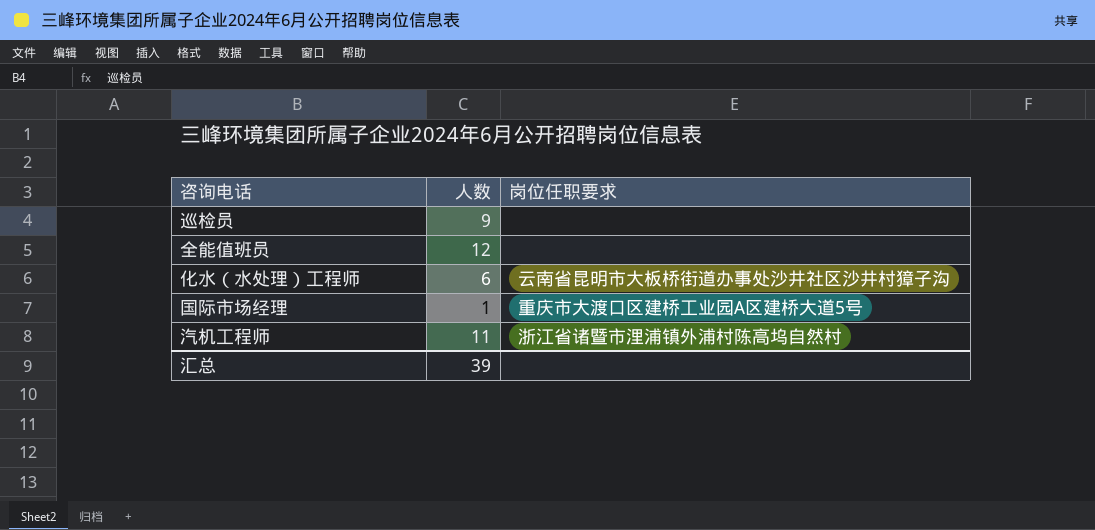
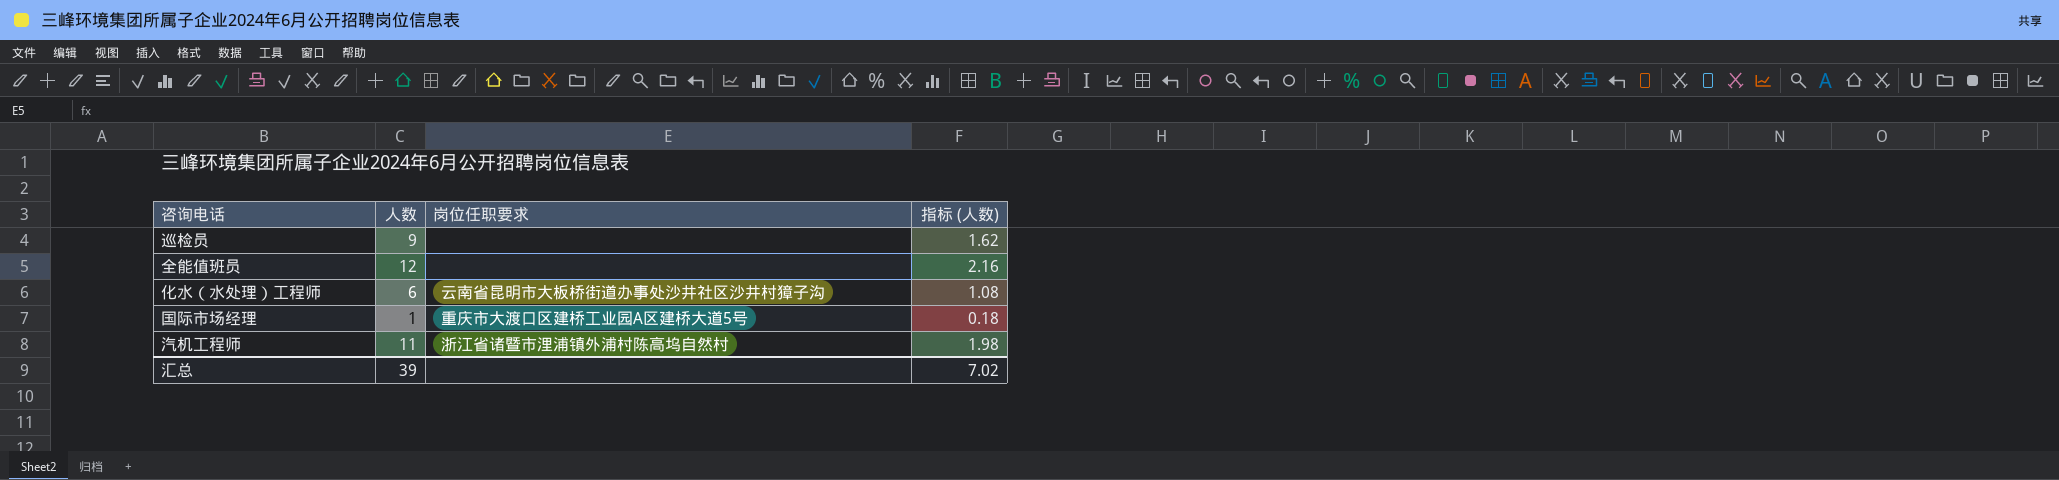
column 指标 (人数) | formula: none -> [人数] * 0.18

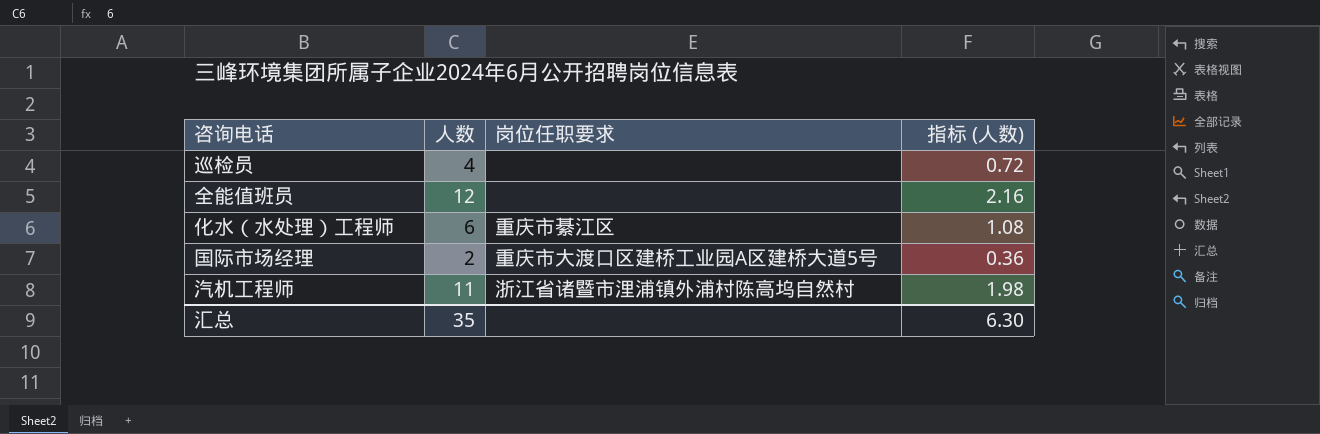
巡检员 | 人数: 9 -> 4
巡检员 | 指标 (人数): 1.62 -> 0.72
化水（水处理）工程师 | 岗位任职要求: 云南省昆明市大板桥街道办事处沙井社区沙井村獐子沟 -> 重庆市綦江区
国际市场经理 | 人数: 1 -> 2
国际市场经理 | 指标 (人数): 0.18 -> 0.36
汇总 | 人数: 39 -> 35
汇总 | 指标 (人数): 7.02 -> 6.30

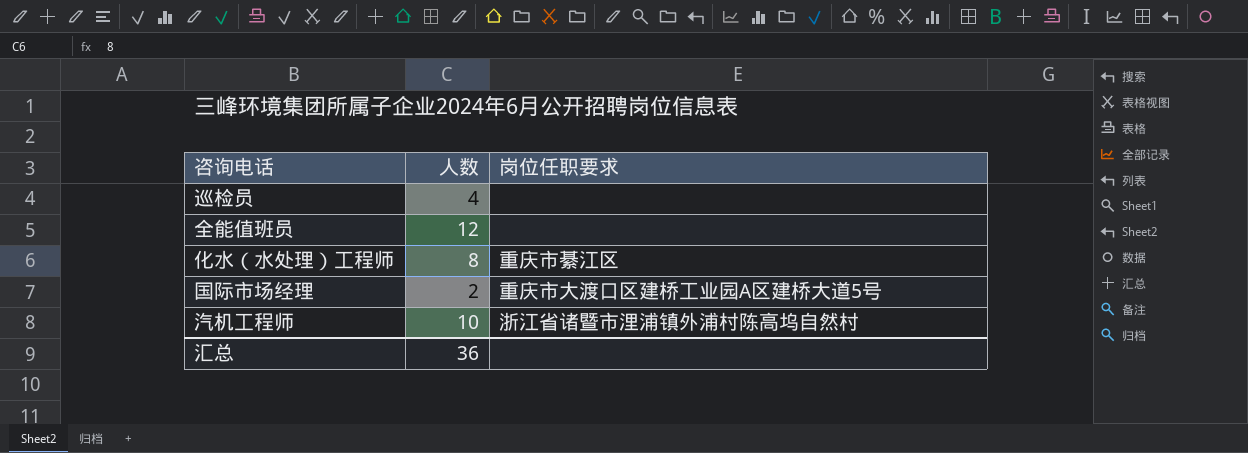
column 指标 (人数) | formula: [人数] * 0.18 -> none
化水（水处理）工程师 | 人数: 6 -> 8
汽机工程师 | 人数: 11 -> 10
汇总 | 人数: 35 -> 36

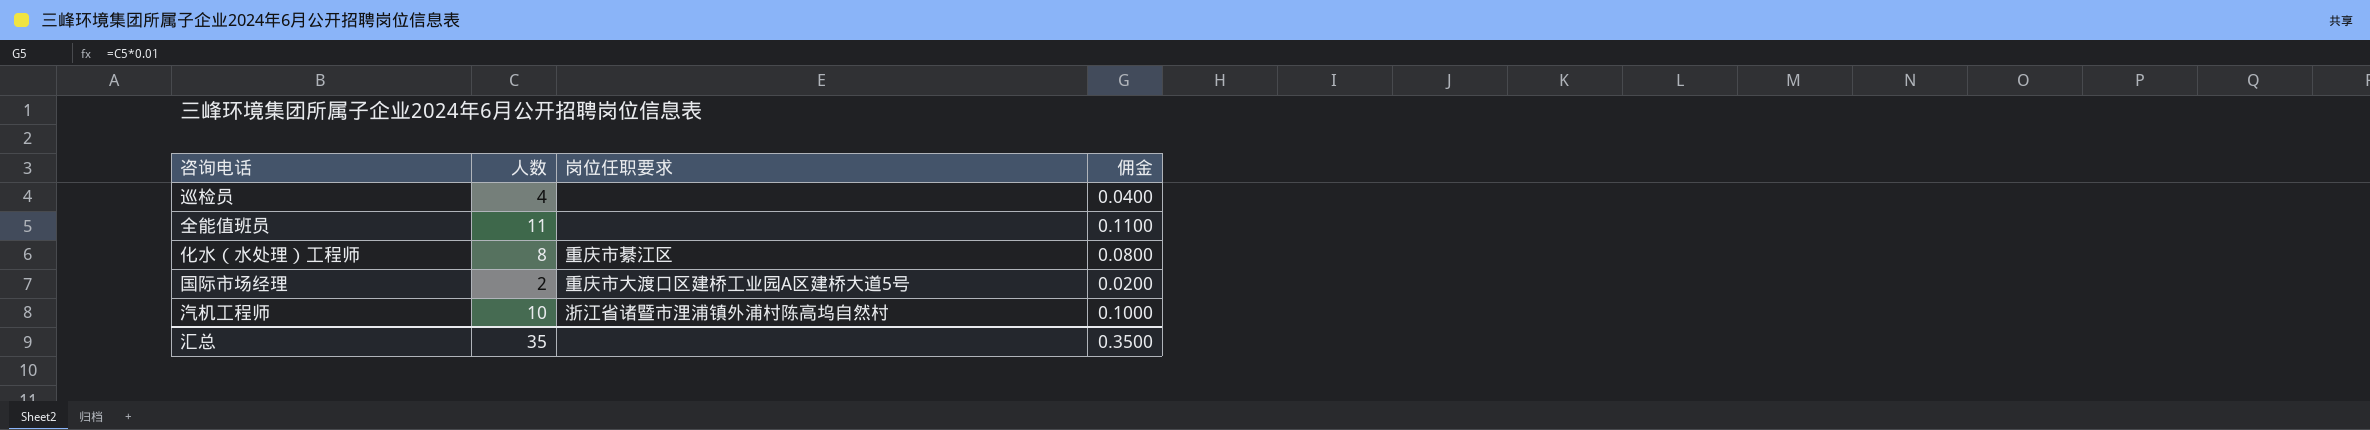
column 佣金 | formula: none -> [人数] * 0.01
全能值班员 | 人数: 12 -> 11
汇总 | 人数: 36 -> 35

